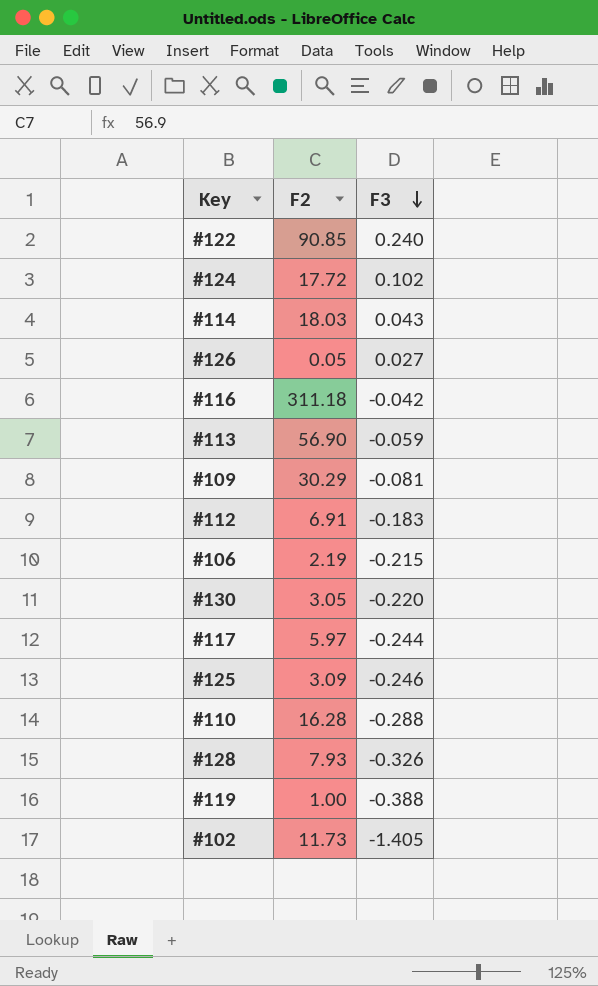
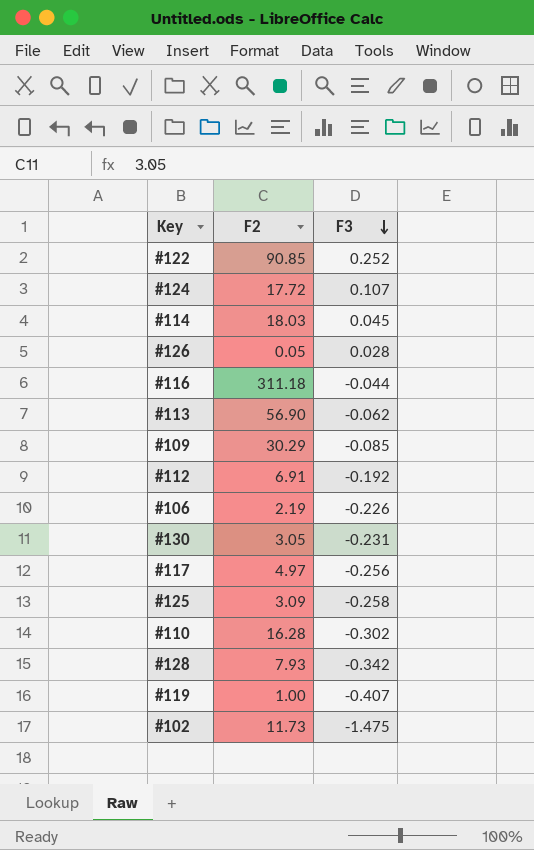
#122 | F3: 0.240 -> 0.252
#124 | F3: 0.102 -> 0.107
#114 | F3: 0.043 -> 0.045
#126 | F3: 0.027 -> 0.028
#116 | F3: -0.042 -> -0.044
#113 | F3: -0.059 -> -0.062
#109 | F3: -0.081 -> -0.085
#112 | F3: -0.183 -> -0.192
#106 | F3: -0.215 -> -0.226
#130 | F3: -0.220 -> -0.231
#117 | F2: 5.97 -> 4.97
#117 | F3: -0.244 -> -0.256
#125 | F3: -0.246 -> -0.258
#110 | F3: -0.288 -> -0.302
#128 | F3: -0.326 -> -0.342
#119 | F3: -0.388 -> -0.407
#102 | F3: -1.405 -> -1.475

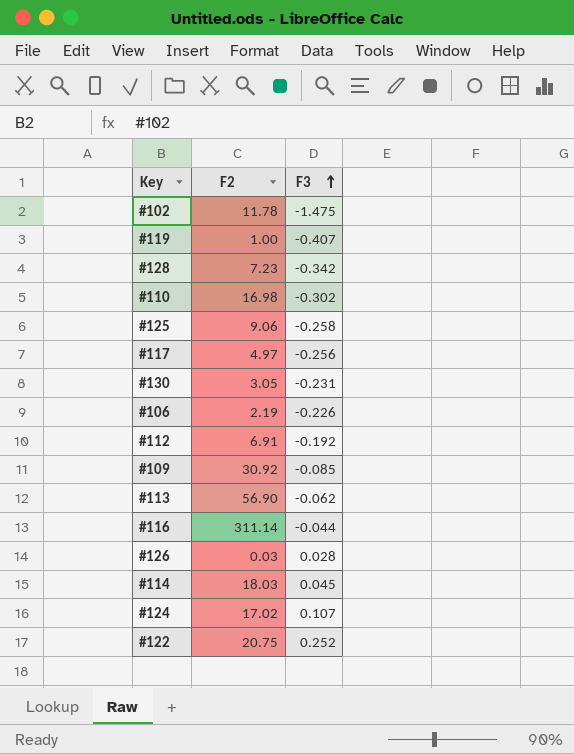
row order: F3 descending -> F3 ascending
#102 | F2: 11.73 -> 11.78
#128 | F2: 7.93 -> 7.23
#110 | F2: 16.28 -> 16.98
#125 | F2: 3.09 -> 9.06
#109 | F2: 30.29 -> 30.92
#116 | F2: 311.18 -> 311.14
#126 | F2: 0.05 -> 0.03
#124 | F2: 17.72 -> 17.02
#122 | F2: 90.85 -> 20.75

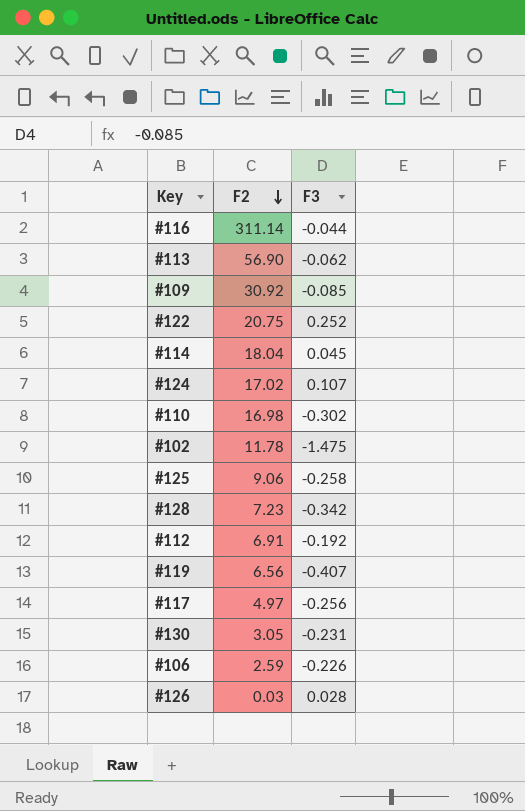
row order: F3 ascending -> F2 descending
#114 | F2: 18.03 -> 18.04
#119 | F2: 1.00 -> 6.56
#106 | F2: 2.19 -> 2.59

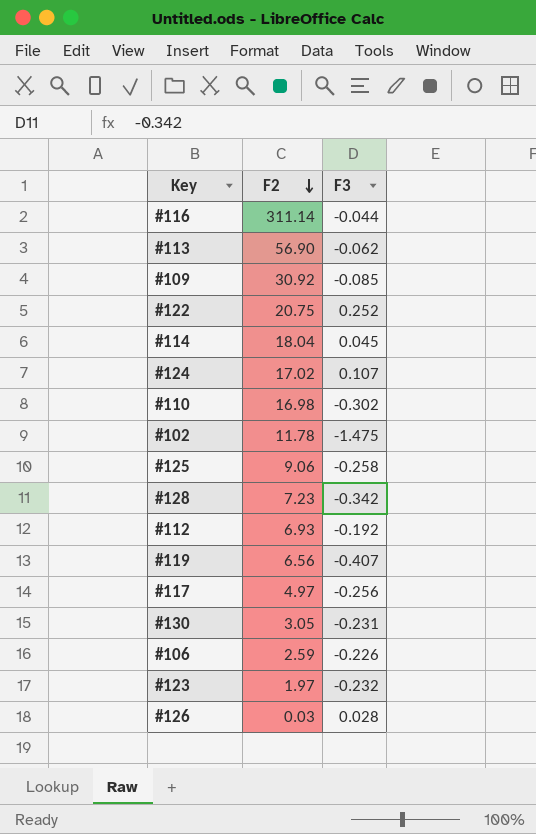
#112 | F2: 6.91 -> 6.93
row #123: none -> 1.97 | -0.232

